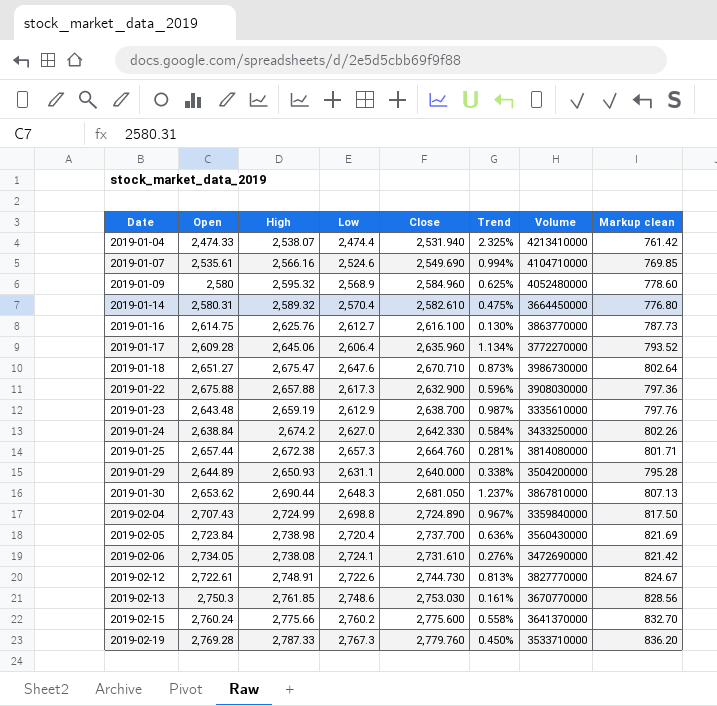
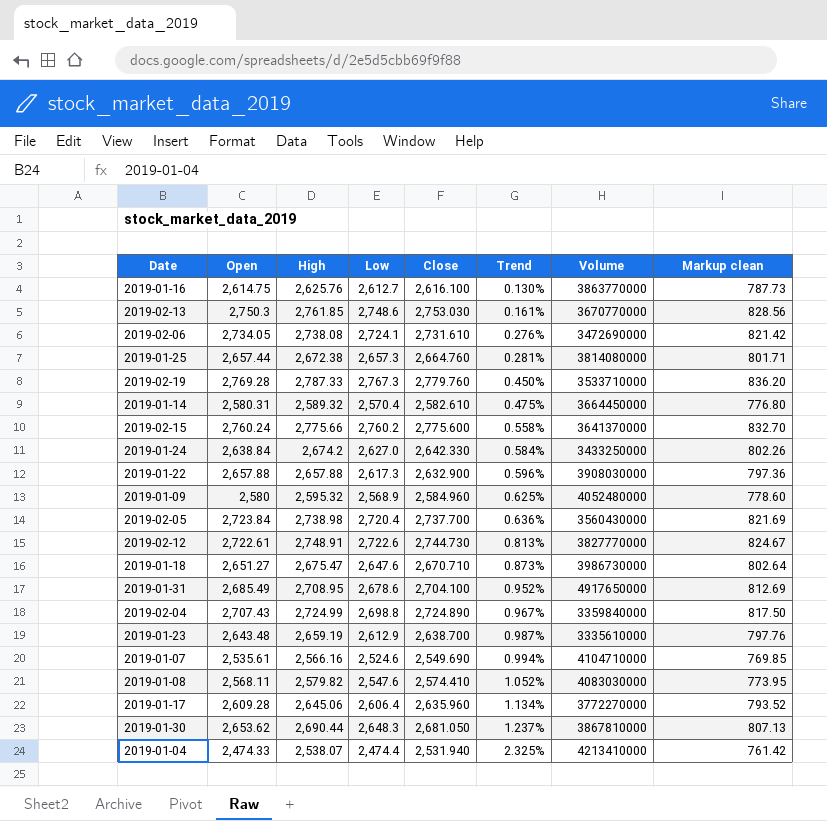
row order: Date ascending -> Trend ascending
row 2019-01-29: 2,644.89 | 2,650.93 | 2,631.1 | 2,640.000 | 0.338% | 3504200000 | 795.28 -> none
2019-01-22 | Open: 2,675.88 -> 2,657.88
row 2019-01-31: none -> 2,685.49 | 2,708.95 | 2,678.6 | 2,704.100 | 0.952% | 4917650000 | 812.69
row 2019-01-08: none -> 2,568.11 | 2,579.82 | 2,547.6 | 2,574.410 | 1.052% | 4083030000 | 773.95

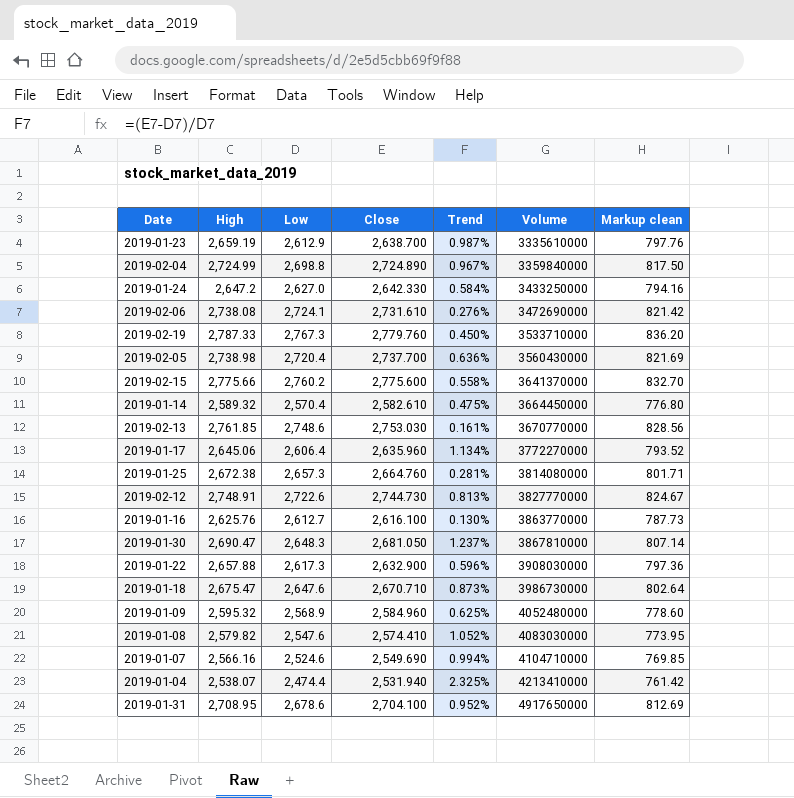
row order: Trend ascending -> Volume ascending
column Open | position: 2 -> none
2019-01-24 | High: 2,674.2 -> 2,647.2
2019-01-24 | Markup clean: 802.26 -> 794.16
2019-01-30 | High: 2,690.44 -> 2,690.47
2019-01-30 | Markup clean: 807.13 -> 807.14

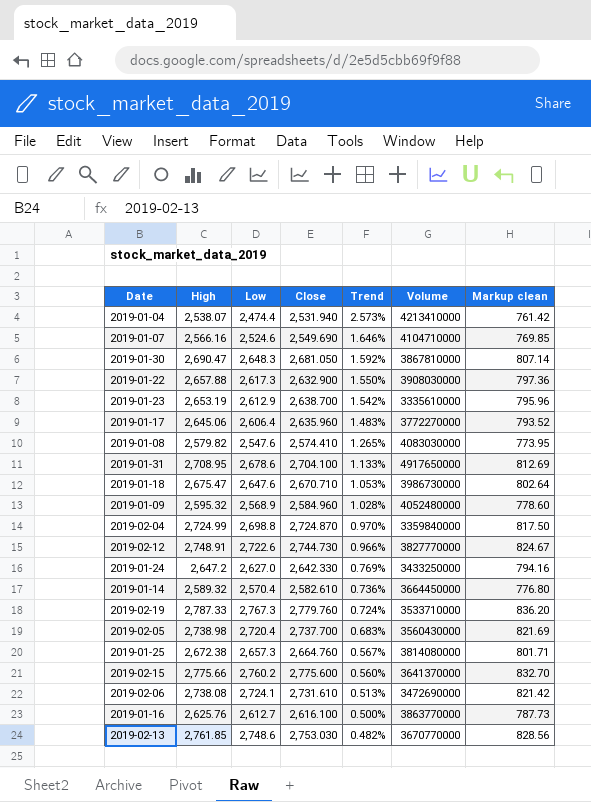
row order: Volume ascending -> Trend descending
column Trend | formula: ([Close] - [Low]) / [Low] -> ([High] - [Low]) / [Low]
2019-01-23 | High: 2,659.19 -> 2,653.19
2019-01-23 | Markup clean: 797.76 -> 795.96
2019-02-04 | Close: 2,724.890 -> 2,724.870

